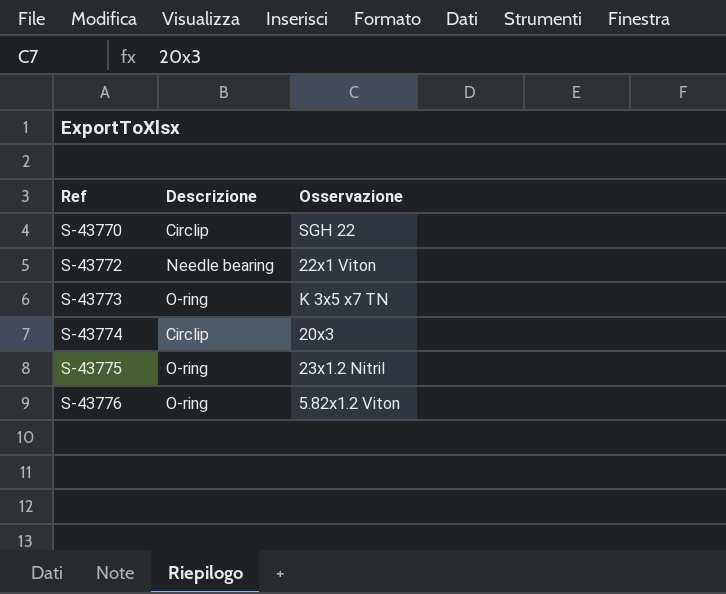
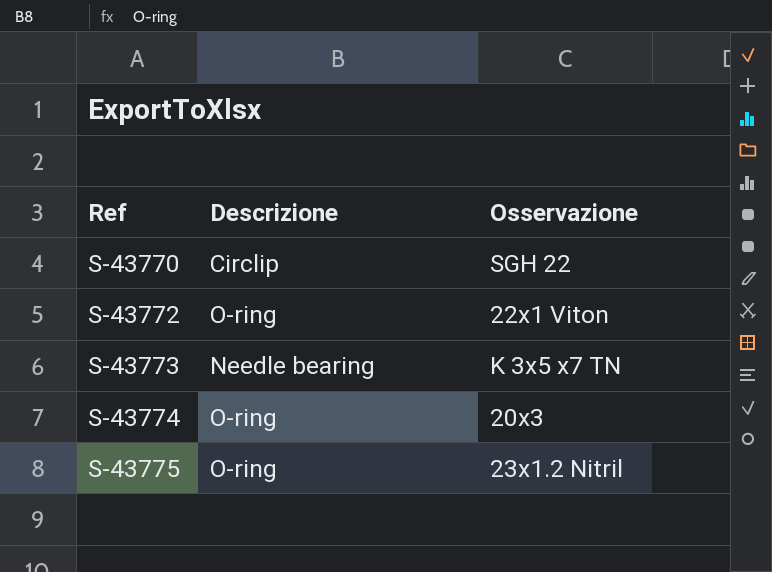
row S-43776: O-ring | 5.82x1.2 Viton -> none
S-43772 | Descrizione: Needle bearing -> O-ring
S-43773 | Descrizione: O-ring -> Needle bearing
S-43774 | Descrizione: Circlip -> O-ring

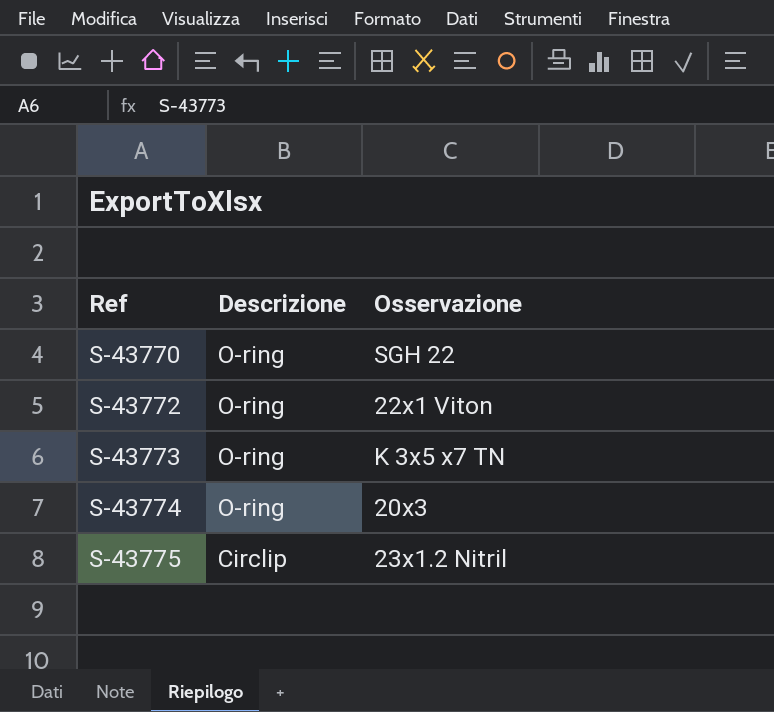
S-43770 | Descrizione: Circlip -> O-ring
S-43773 | Descrizione: Needle bearing -> O-ring
S-43775 | Descrizione: O-ring -> Circlip

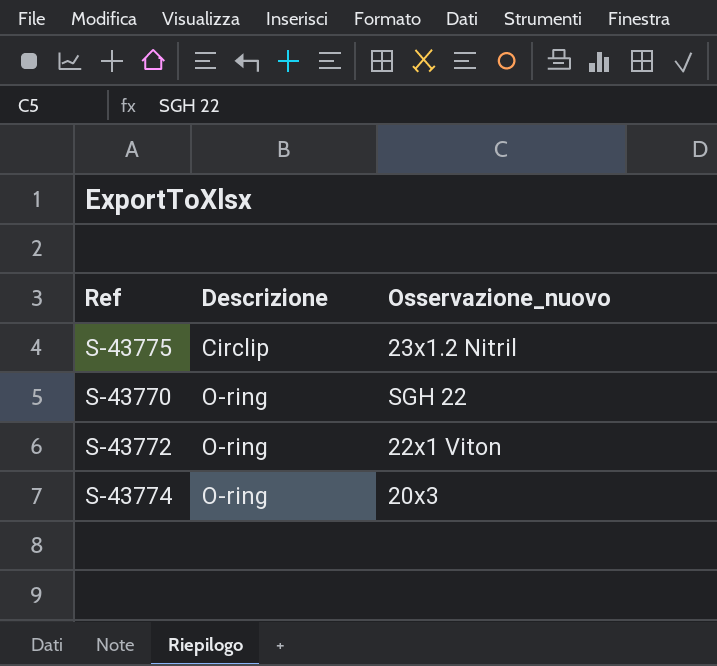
row order: Ref ascending -> Descrizione ascending
column name: Osservazione -> Osservazione_nuovo
row S-43773: O-ring | K 3x5 x7 TN -> none

